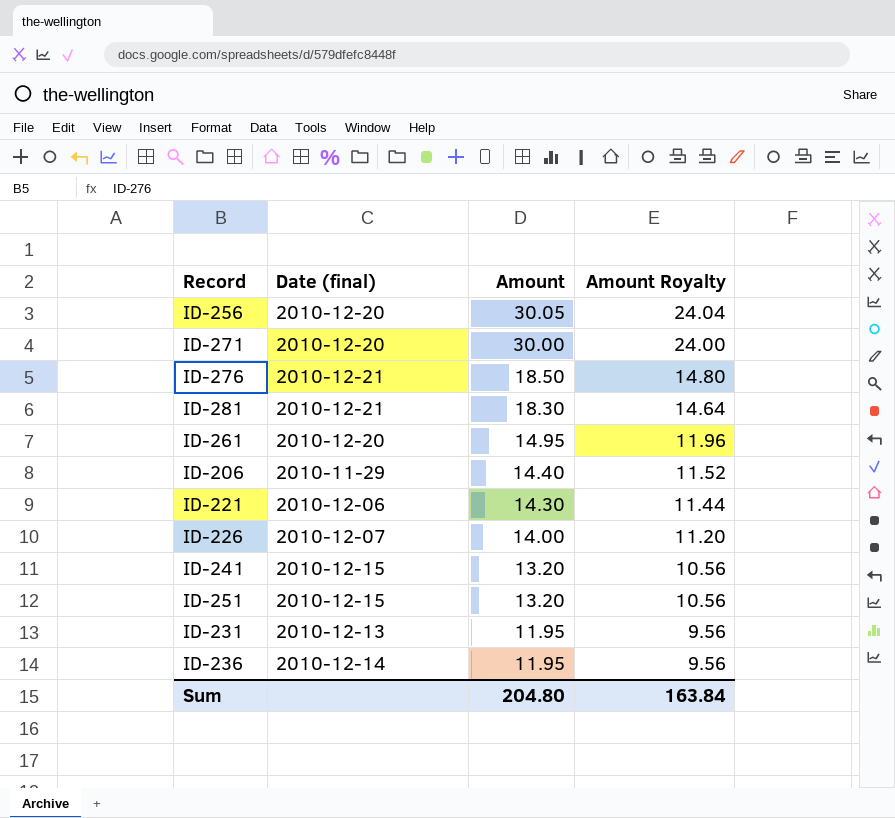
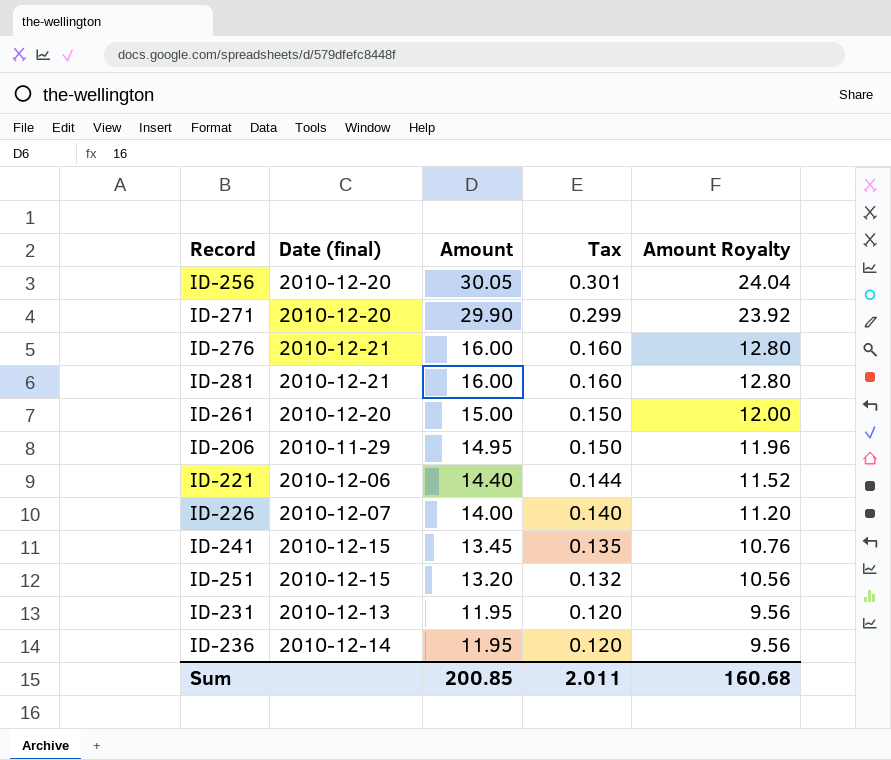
column Tax | formula: none -> [Amount] * 0.01
ID-271 | Amount: 30.00 -> 29.90
ID-271 | Amount Royalty: 24.00 -> 23.92
ID-276 | Amount: 18.50 -> 16.00
ID-276 | Amount Royalty: 14.80 -> 12.80
ID-281 | Amount: 18.30 -> 16.00
ID-281 | Amount Royalty: 14.64 -> 12.80
ID-261 | Amount: 14.95 -> 15.00
ID-261 | Amount Royalty: 11.96 -> 12.00
ID-206 | Amount: 14.40 -> 14.95
ID-206 | Amount Royalty: 11.52 -> 11.96
ID-221 | Amount: 14.30 -> 14.40
ID-221 | Amount Royalty: 11.44 -> 11.52
ID-241 | Amount: 13.20 -> 13.45
ID-241 | Amount Royalty: 10.56 -> 10.76
Sum | Amount: 204.80 -> 200.85
Sum | Amount Royalty: 163.84 -> 160.68

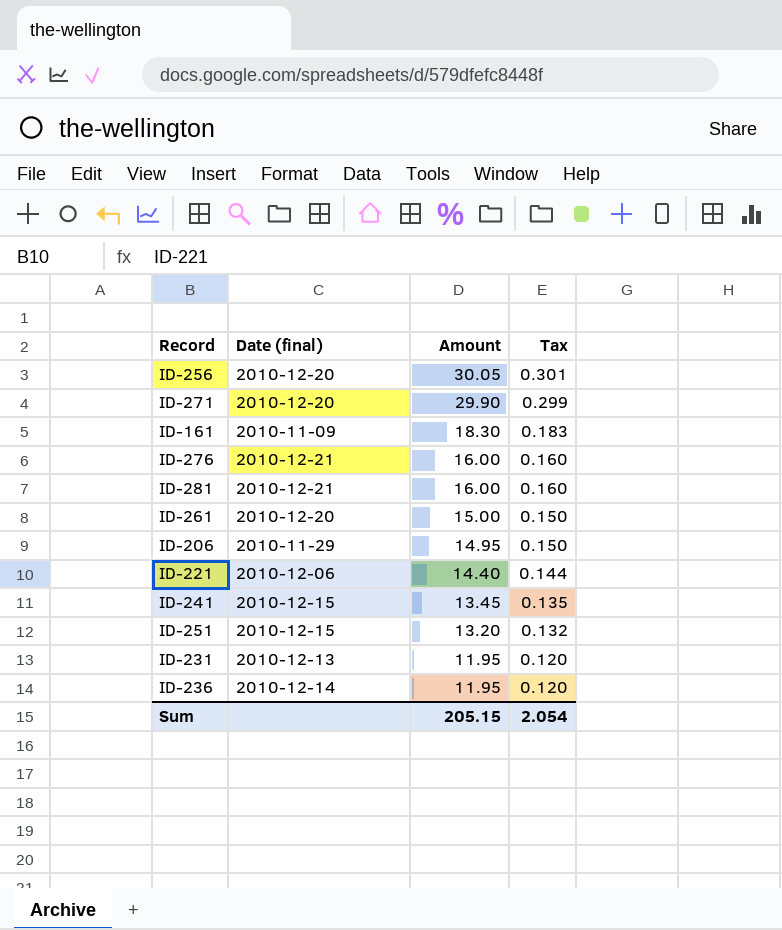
column Amount Royalty | formula: [Amount] * 0.8 -> none
row ID-226: 2010-12-07 | 14.00 | 0.140 | 11.20 -> none
row ID-161: none -> 2010-11-09 | 18.30 | 0.183
Sum | Amount: 200.85 -> 205.15
Sum | Tax: 2.011 -> 2.054

